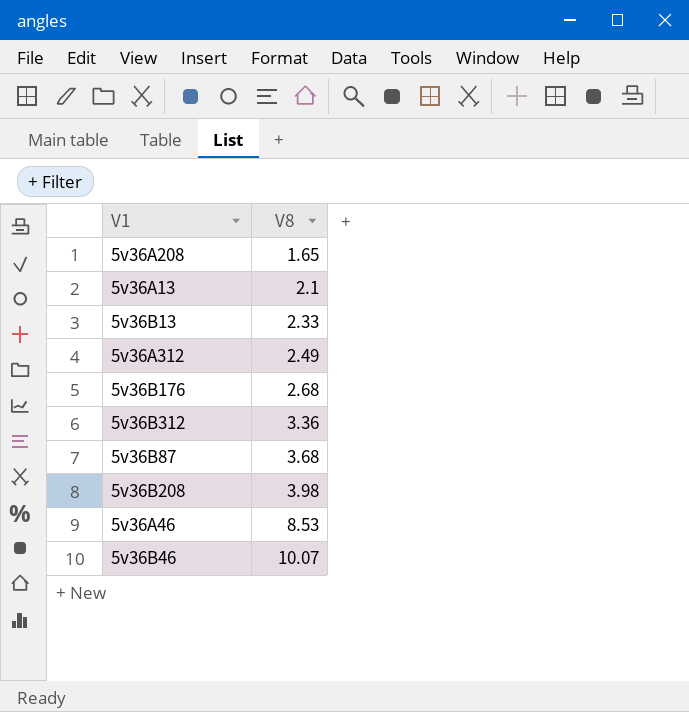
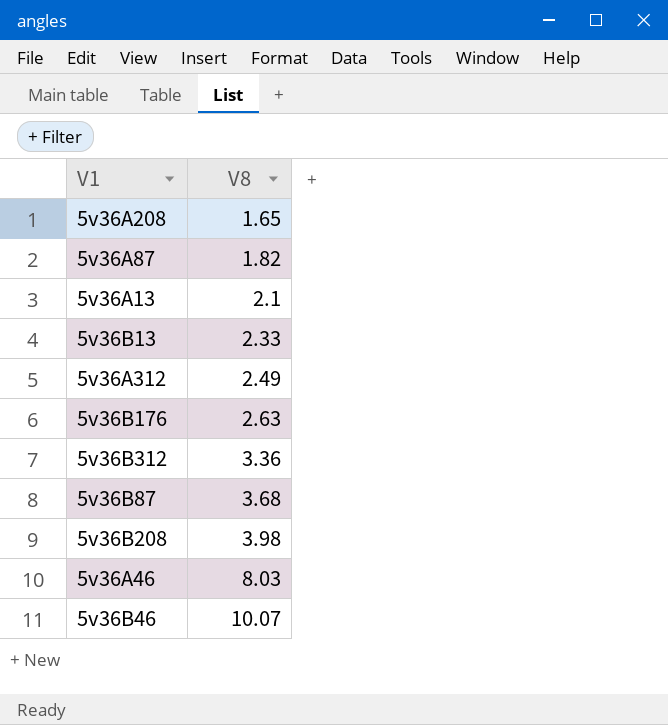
row 5v36A87: none -> 1.82
5v36B176 | V8: 2.68 -> 2.63
5v36A46 | V8: 8.53 -> 8.03

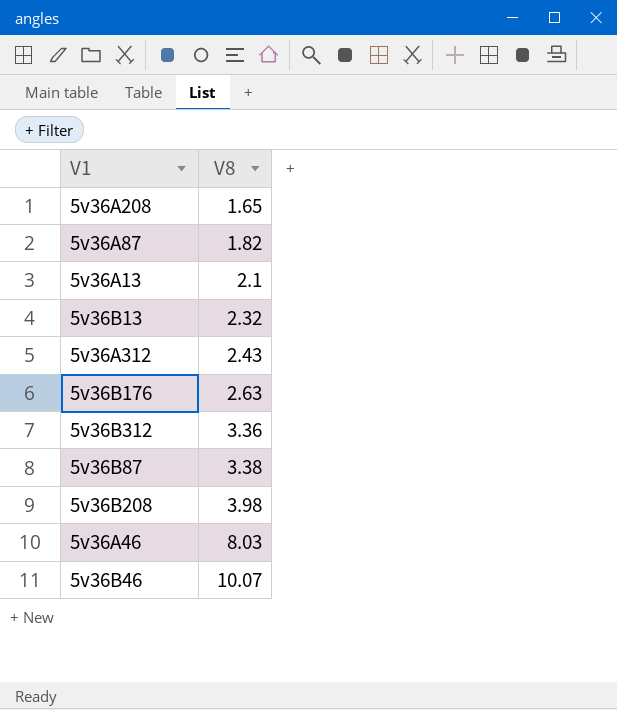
5v36B13 | V8: 2.33 -> 2.32
5v36A312 | V8: 2.49 -> 2.43
5v36B87 | V8: 3.68 -> 3.38

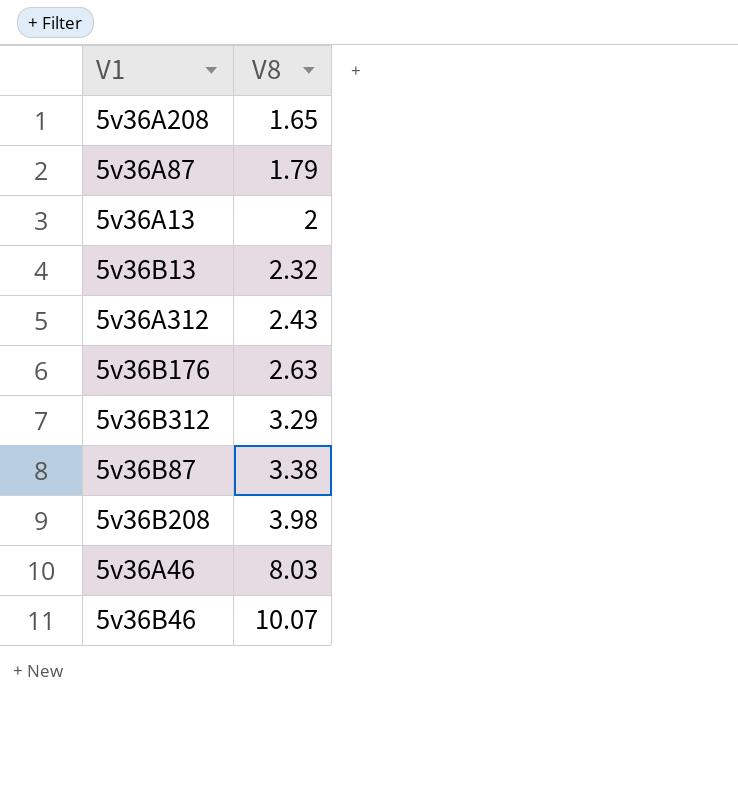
5v36A87 | V8: 1.82 -> 1.79
5v36A13 | V8: 2.1 -> 2
5v36B312 | V8: 3.36 -> 3.29

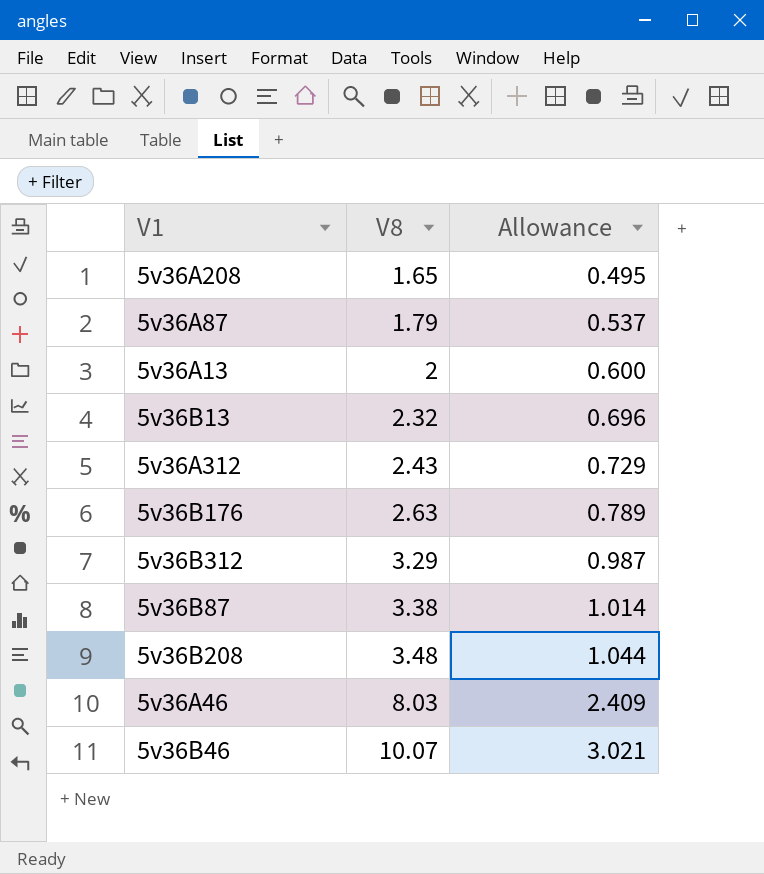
column Allowance | formula: none -> [V8] * 0.3
5v36B208 | V8: 3.98 -> 3.48

